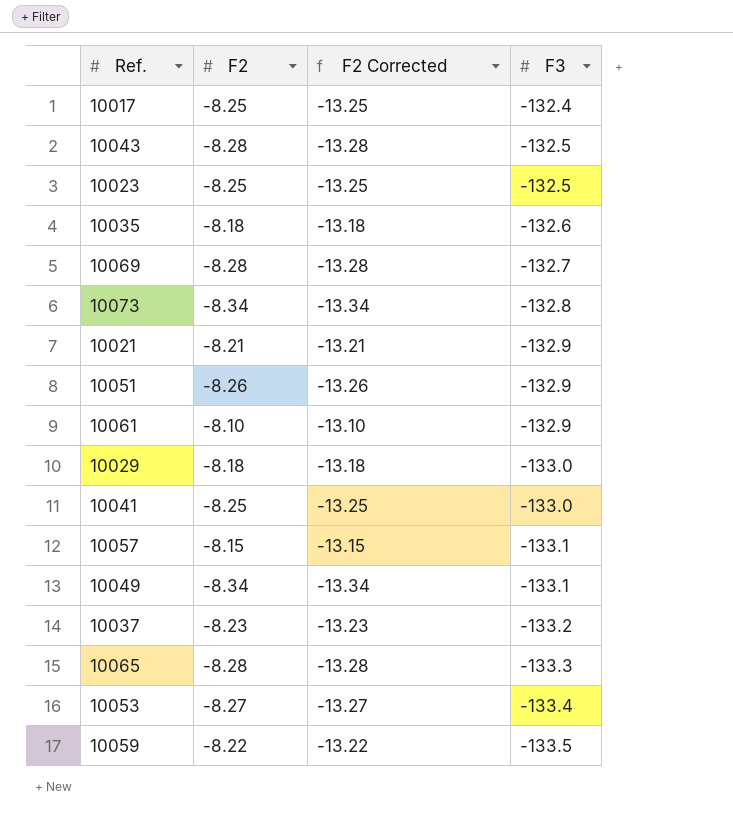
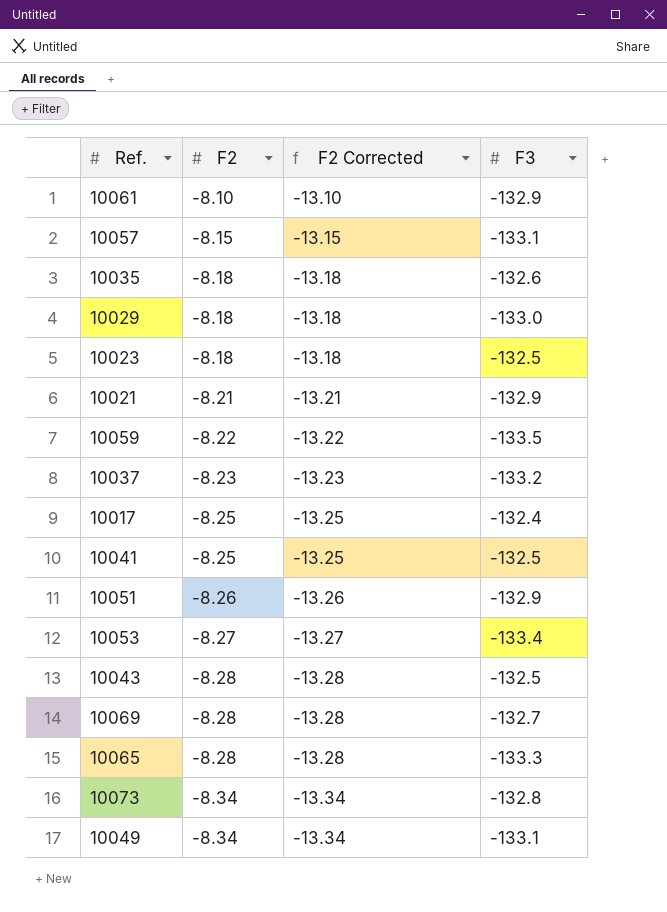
row order: F3 descending -> F2 descending
10023 | F2: -8.25 -> -8.18
10023 | F2 Corrected: -13.25 -> -13.18
10041 | F3: -133.0 -> -132.5

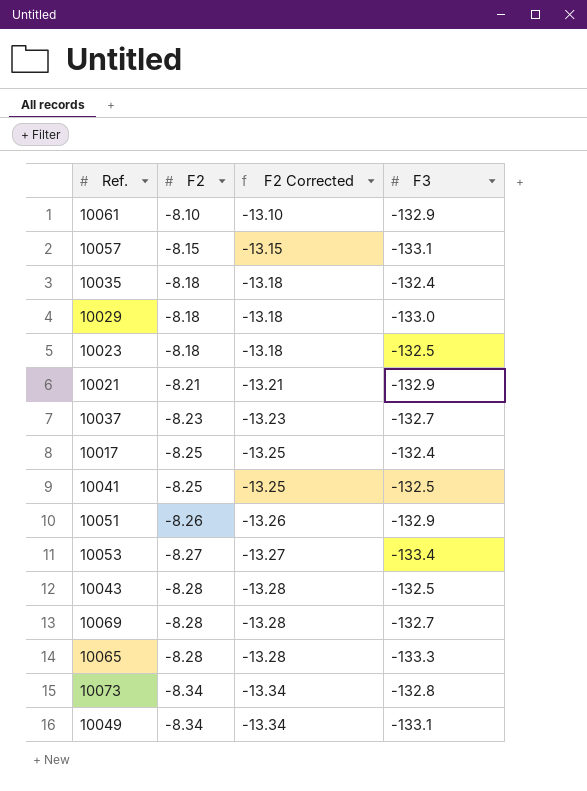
row 10059: -8.22 | -13.22 | -133.5 -> none
10035 | F3: -132.6 -> -132.4
10037 | F3: -133.2 -> -132.7

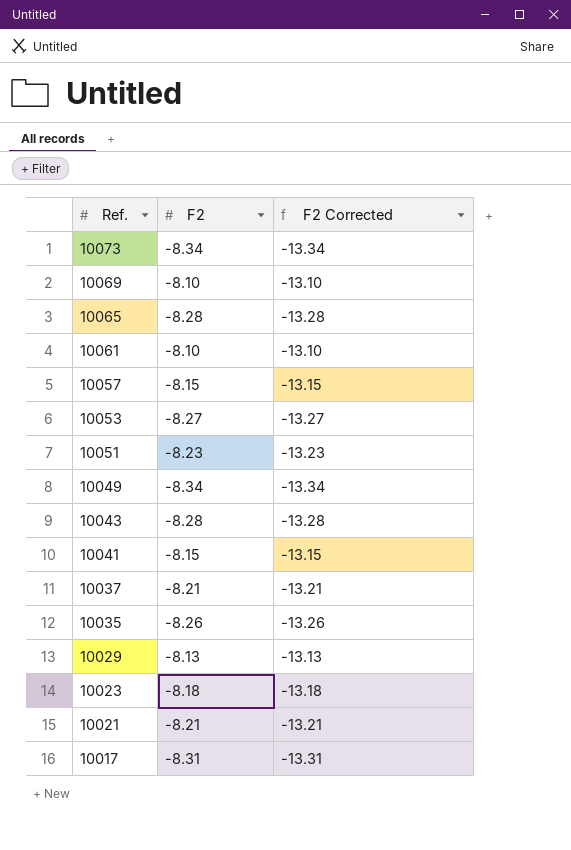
row order: F2 descending -> Ref. descending
column F3 | position: 4 -> none
10069 | F2: -8.28 -> -8.10
10069 | F2 Corrected: -13.28 -> -13.10
10051 | F2: -8.26 -> -8.23
10051 | F2 Corrected: -13.26 -> -13.23
10041 | F2: -8.25 -> -8.15
10041 | F2 Corrected: -13.25 -> -13.15
10037 | F2: -8.23 -> -8.21
10037 | F2 Corrected: -13.23 -> -13.21
10035 | F2: -8.18 -> -8.26
10035 | F2 Corrected: -13.18 -> -13.26
10029 | F2: -8.18 -> -8.13
10029 | F2 Corrected: -13.18 -> -13.13
10017 | F2: -8.25 -> -8.31
10017 | F2 Corrected: -13.25 -> -13.31

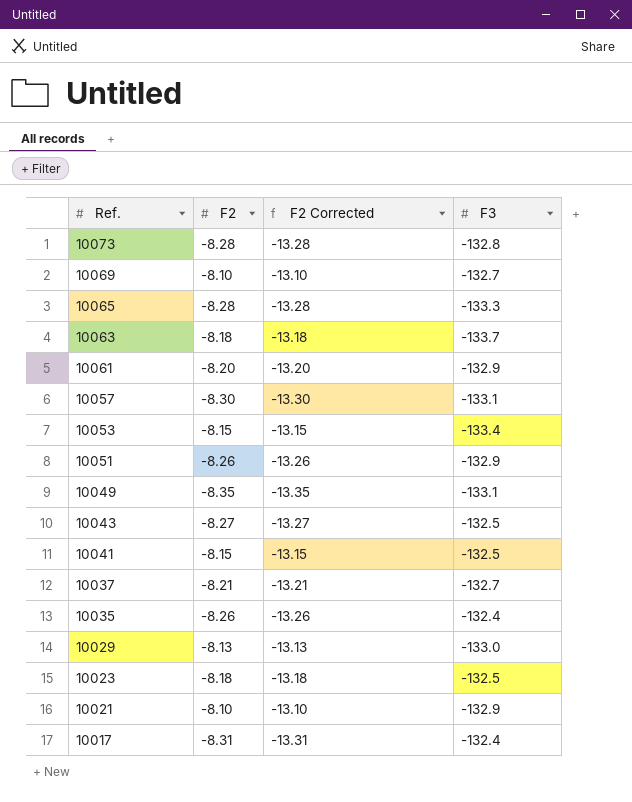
column F3 | position: none -> 4
10073 | F2: -8.34 -> -8.28
10073 | F2 Corrected: -13.34 -> -13.28
row 10063: none -> -8.18 | -13.18 | -133.7
10061 | F2: -8.10 -> -8.20
10061 | F2 Corrected: -13.10 -> -13.20
10057 | F2: -8.15 -> -8.30
10057 | F2 Corrected: -13.15 -> -13.30
10053 | F2: -8.27 -> -8.15
10053 | F2 Corrected: -13.27 -> -13.15
10051 | F2: -8.23 -> -8.26
10051 | F2 Corrected: -13.23 -> -13.26
10049 | F2: -8.34 -> -8.35
10049 | F2 Corrected: -13.34 -> -13.35
10043 | F2: -8.28 -> -8.27
10043 | F2 Corrected: -13.28 -> -13.27
10021 | F2: -8.21 -> -8.10
10021 | F2 Corrected: -13.21 -> -13.10

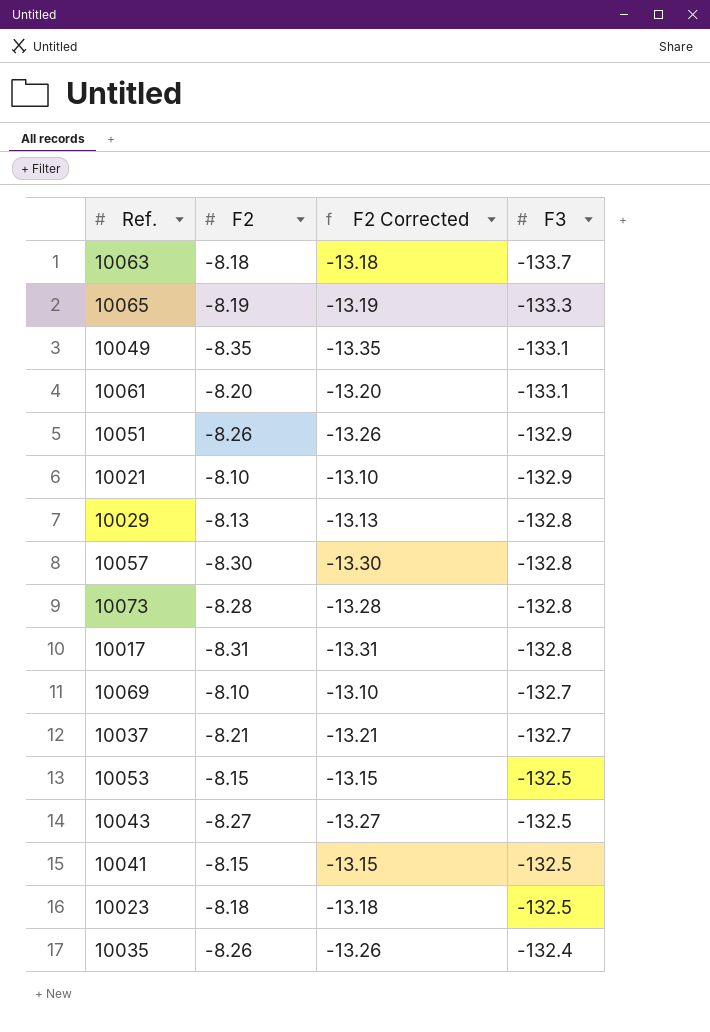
row order: Ref. descending -> F3 ascending
10065 | F2: -8.28 -> -8.19
10065 | F2 Corrected: -13.28 -> -13.19
10061 | F3: -132.9 -> -133.1
10029 | F3: -133.0 -> -132.8
10057 | F3: -133.1 -> -132.8
10017 | F3: -132.4 -> -132.8
10053 | F3: -133.4 -> -132.5

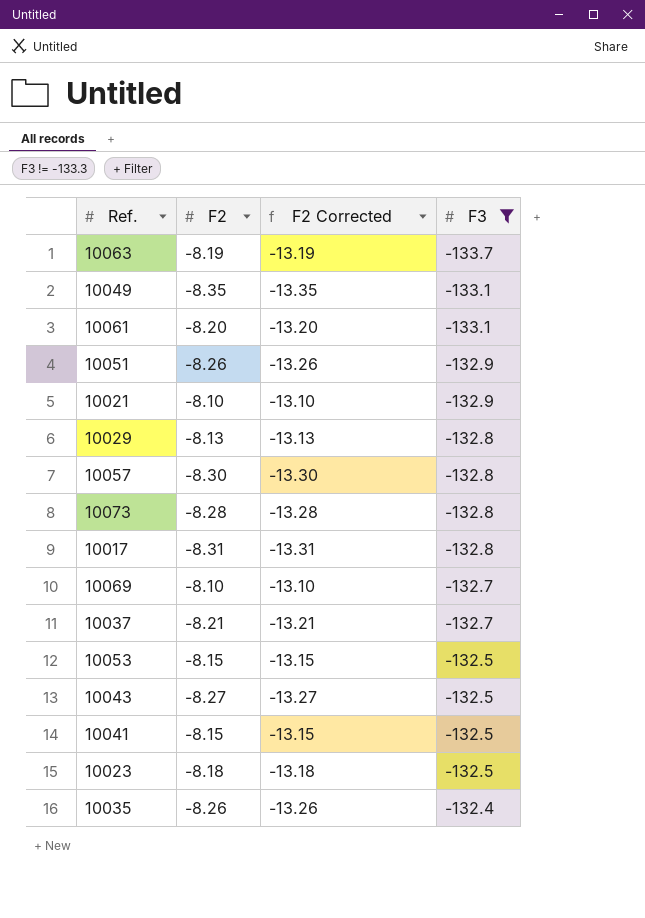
filter: none -> F3 != -133.3
10063 | F2: -8.18 -> -8.19
10063 | F2 Corrected: -13.18 -> -13.19

